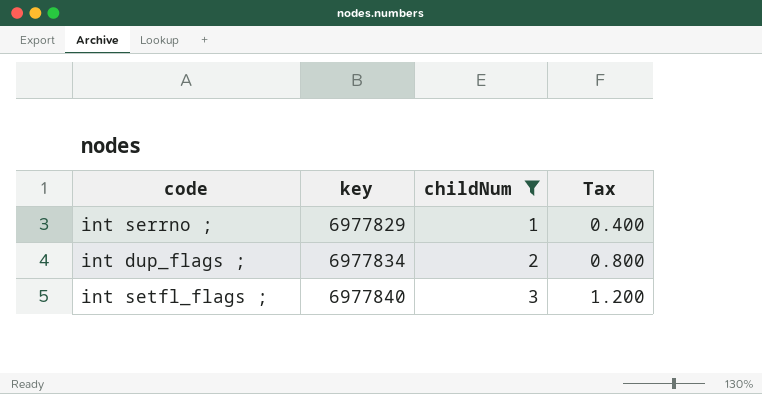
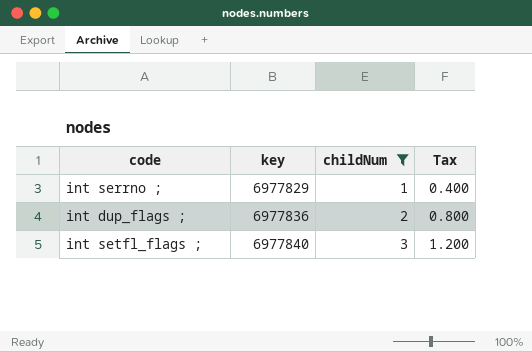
int dup_flags ; | key: 6977834 -> 6977836

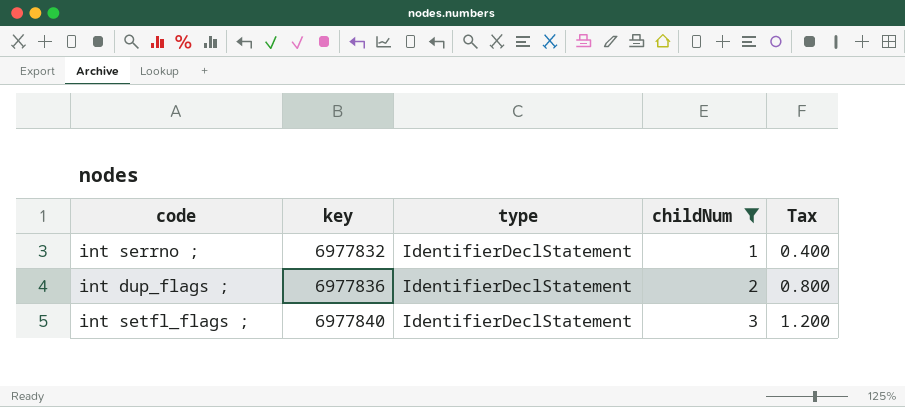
column type | position: none -> 3
int serrno ; | key: 6977829 -> 6977832

